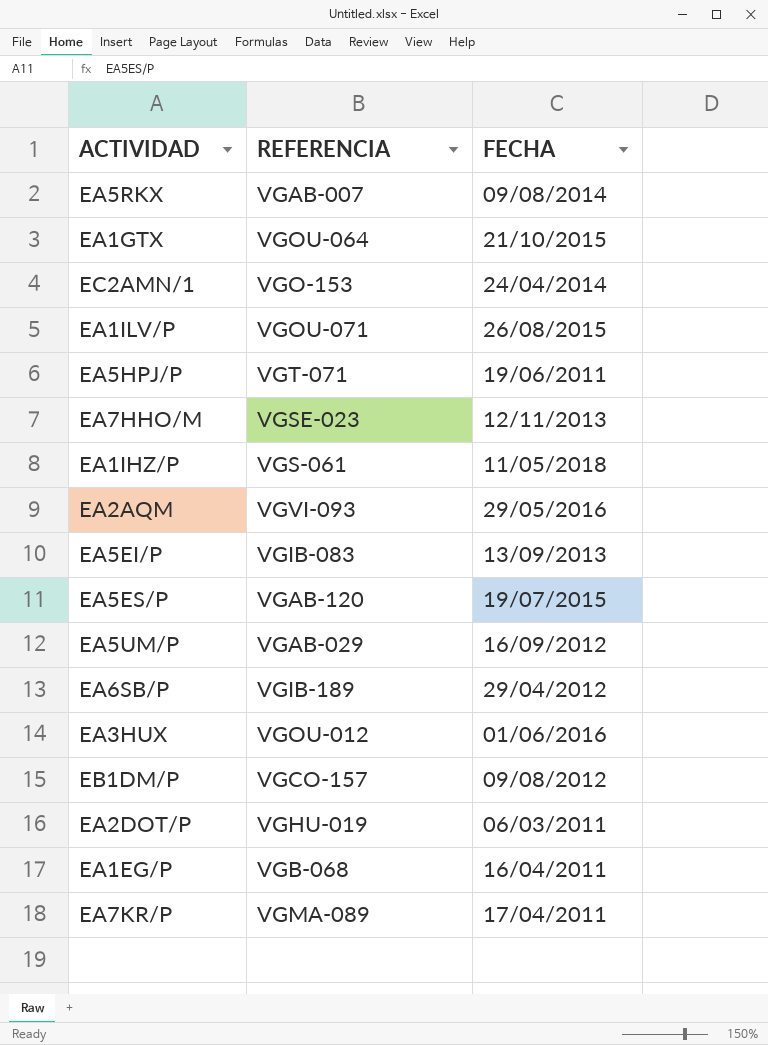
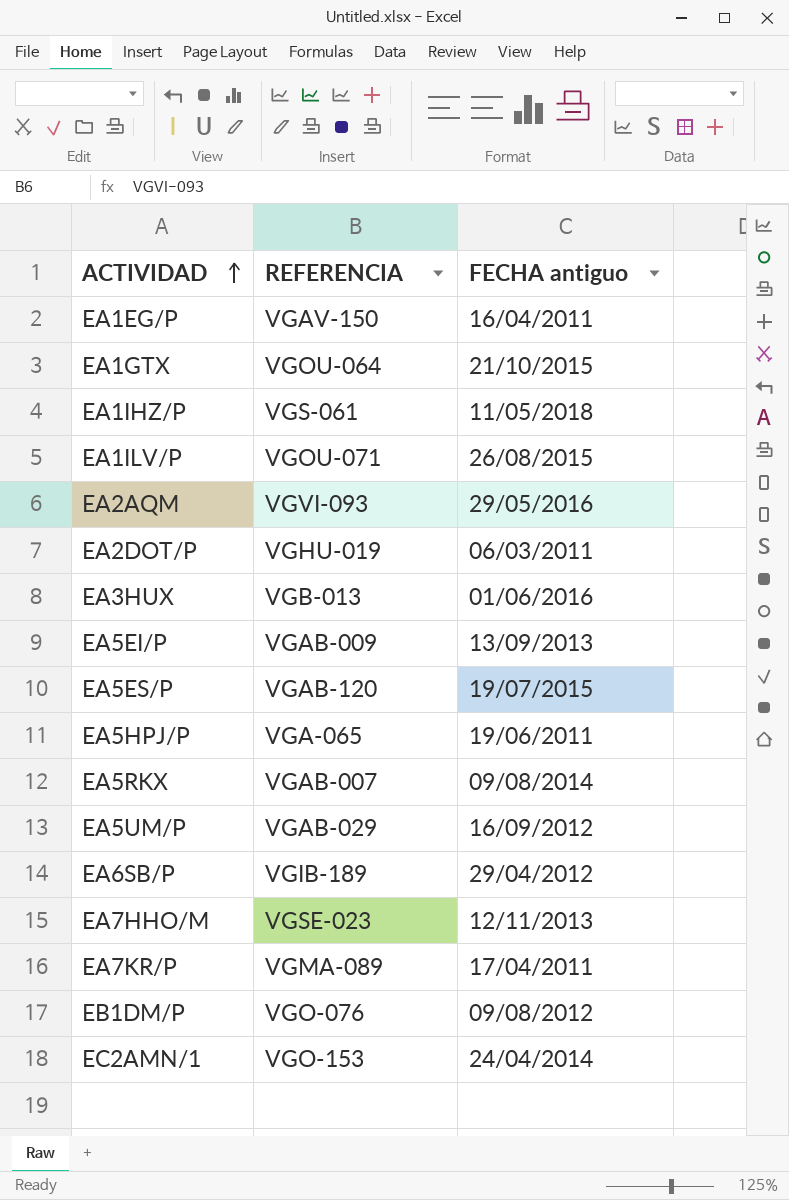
row order: none -> ACTIVIDAD ascending
column name: FECHA -> FECHA antiguo
EA1EG/P | REFERENCIA: VGB-068 -> VGAV-150
EA3HUX | REFERENCIA: VGOU-012 -> VGB-013
EA5EI/P | REFERENCIA: VGIB-083 -> VGAB-009
EA5HPJ/P | REFERENCIA: VGT-071 -> VGA-065
EB1DM/P | REFERENCIA: VGCO-157 -> VGO-076

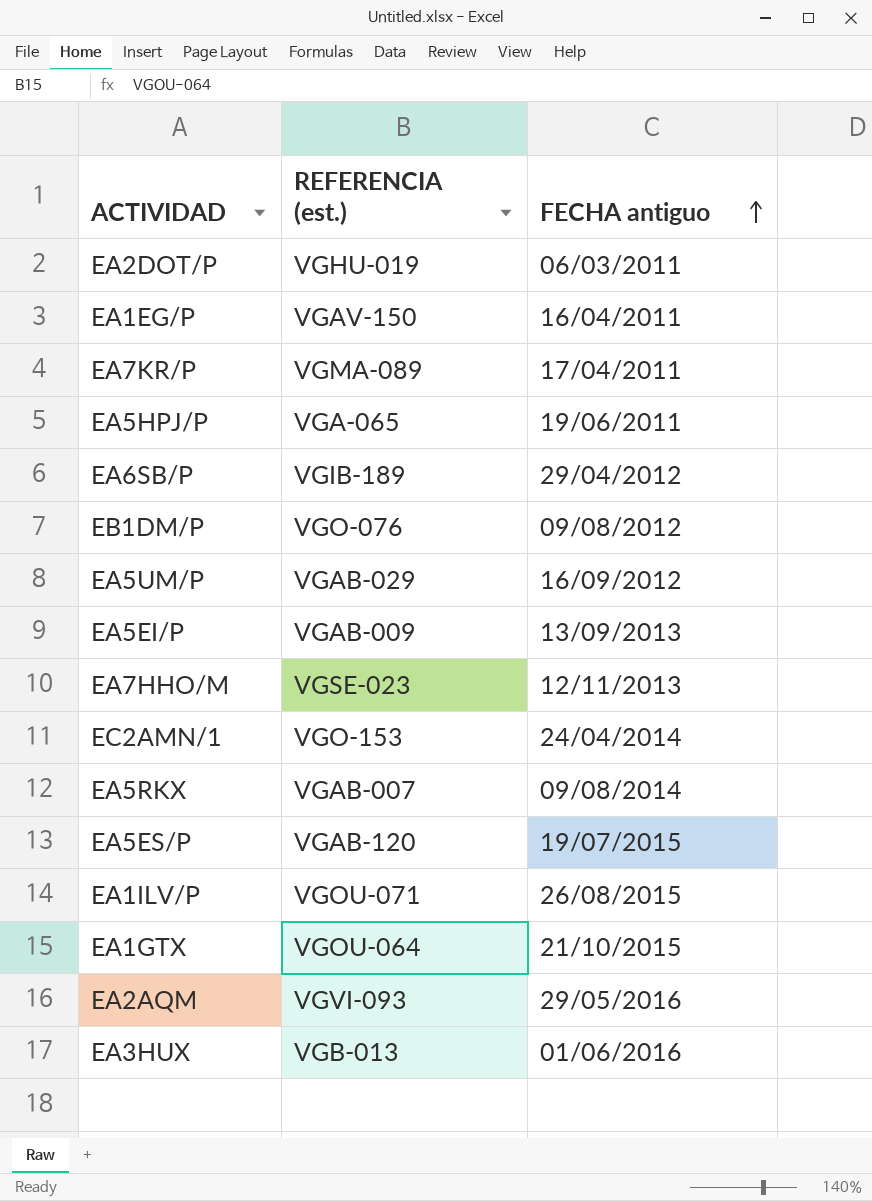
row order: ACTIVIDAD ascending -> FECHA antiguo ascending
column name: REFERENCIA -> REFERENCIA (est.)
row EA1IHZ/P: VGS-061 | 11/05/2018 -> none

